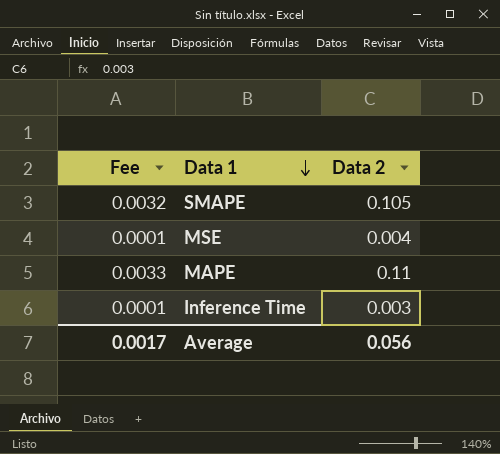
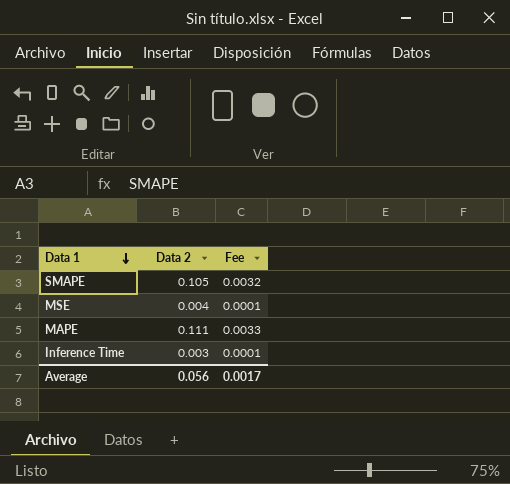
column Fee | position: 1 -> 3
MAPE | Data 2: 0.11 -> 0.111

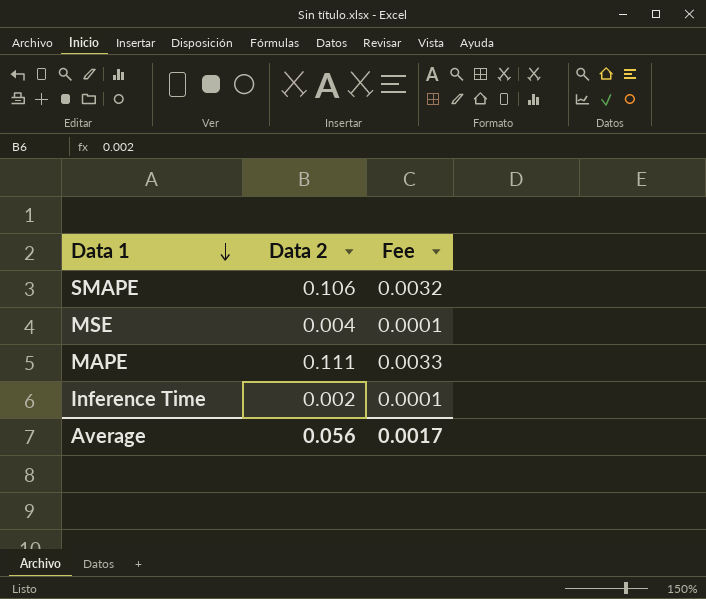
SMAPE | Data 2: 0.105 -> 0.106
Inference Time | Data 2: 0.003 -> 0.002

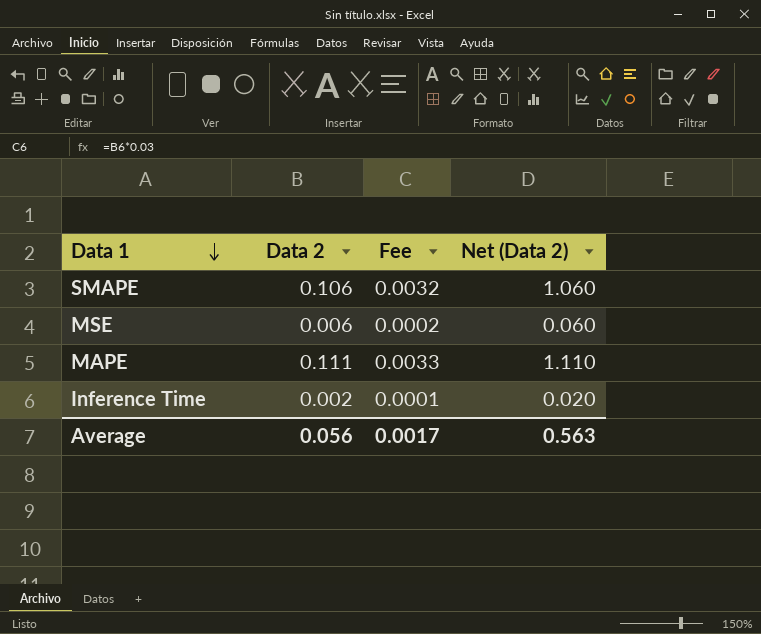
column Net (Data 2) | formula: none -> [Data 2] * 10
MSE | Data 2: 0.004 -> 0.006
MSE | Fee: 0.0001 -> 0.0002

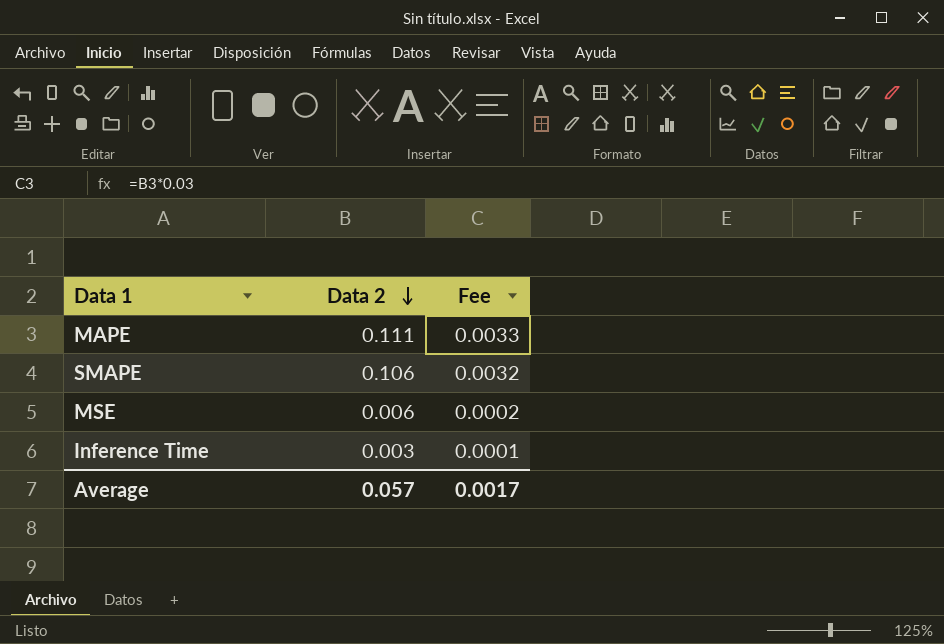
row order: Data 1 descending -> Data 2 descending
column Net (Data 2) | formula: [Data 2] * 10 -> none
Inference Time | Data 2: 0.002 -> 0.003
Average | Data 2: 0.056 -> 0.057

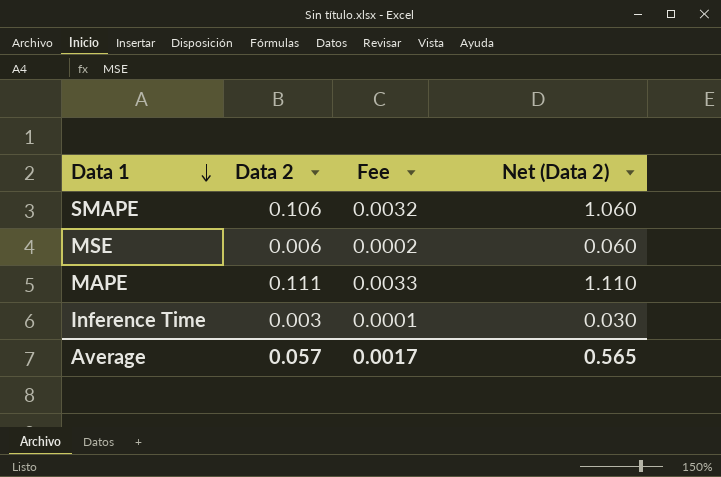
row order: Data 2 descending -> Data 1 descending
column Net (Data 2) | formula: none -> [Data 2] * 10

